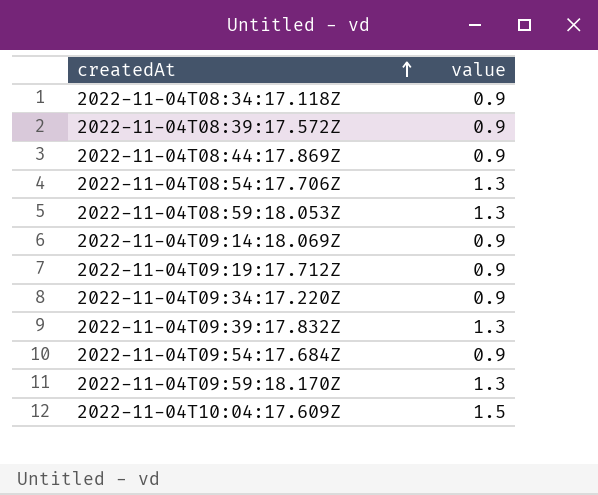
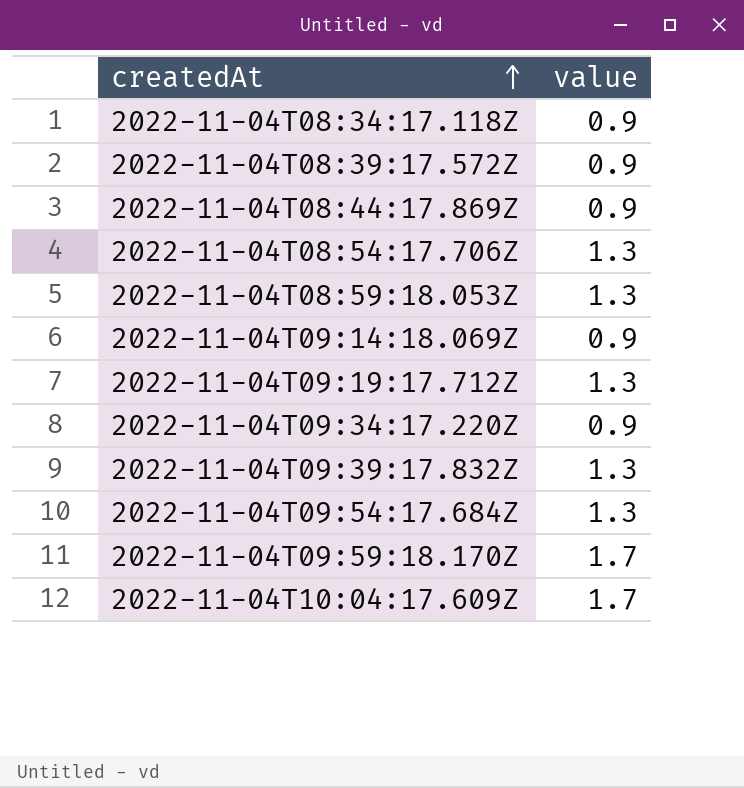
2022-11-04T09:19:17.712Z | value: 0.9 -> 1.3
2022-11-04T09:54:17.684Z | value: 0.9 -> 1.3
2022-11-04T09:59:18.170Z | value: 1.3 -> 1.7
2022-11-04T10:04:17.609Z | value: 1.5 -> 1.7

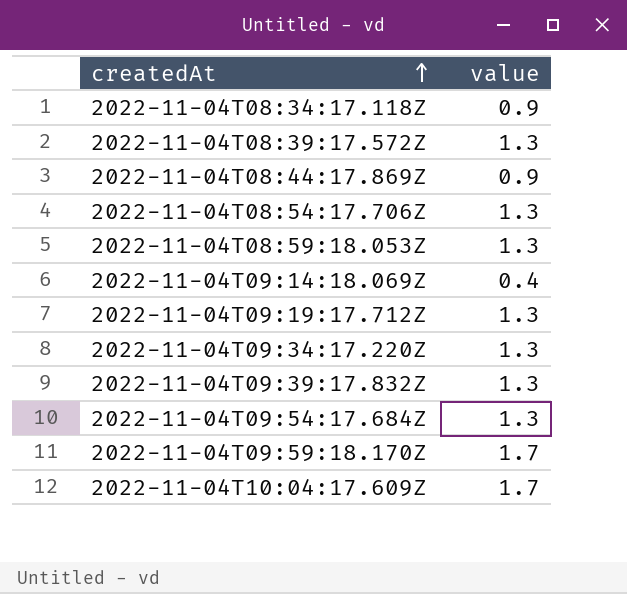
2022-11-04T08:39:17.572Z | value: 0.9 -> 1.3
2022-11-04T09:14:18.069Z | value: 0.9 -> 0.4
2022-11-04T09:34:17.220Z | value: 0.9 -> 1.3

